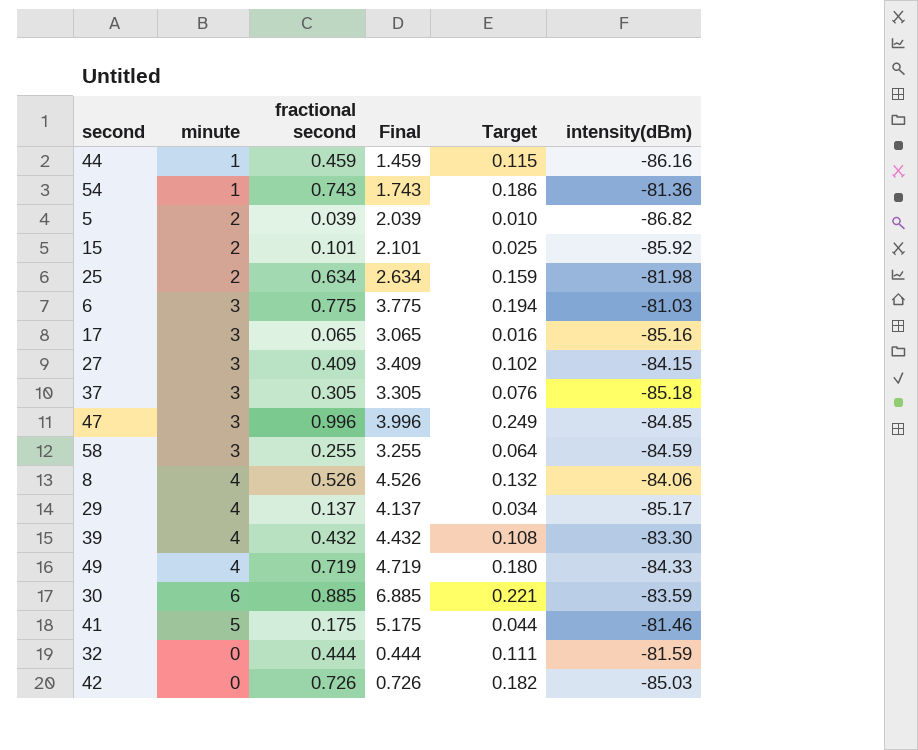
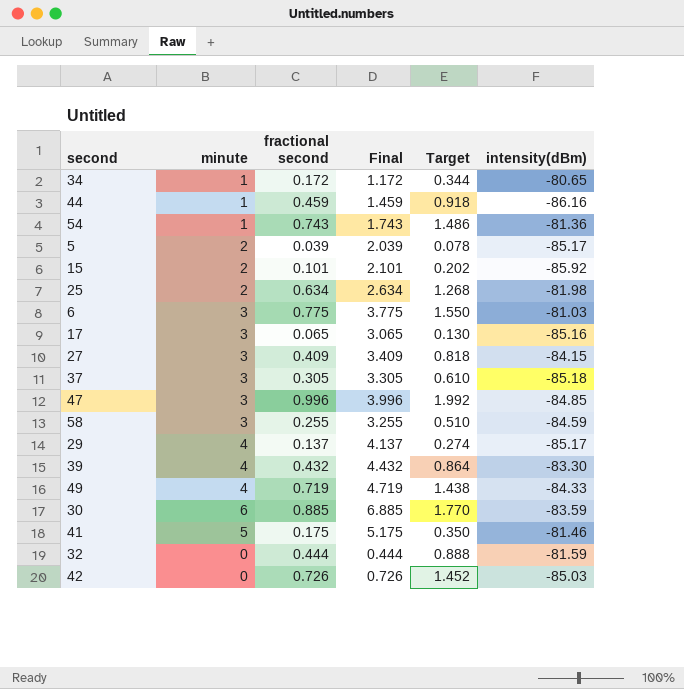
column Target | formula: [fractional second] * 0.25 -> [fractional second] * 2
row 8: 4 | 0.526 | 4.526 | 0.132 | -84.06 -> none
row 34: none -> 1 | 0.172 | 1.172 | 0.344 | -80.65
5 | intensity(dBm): -86.82 -> -85.17

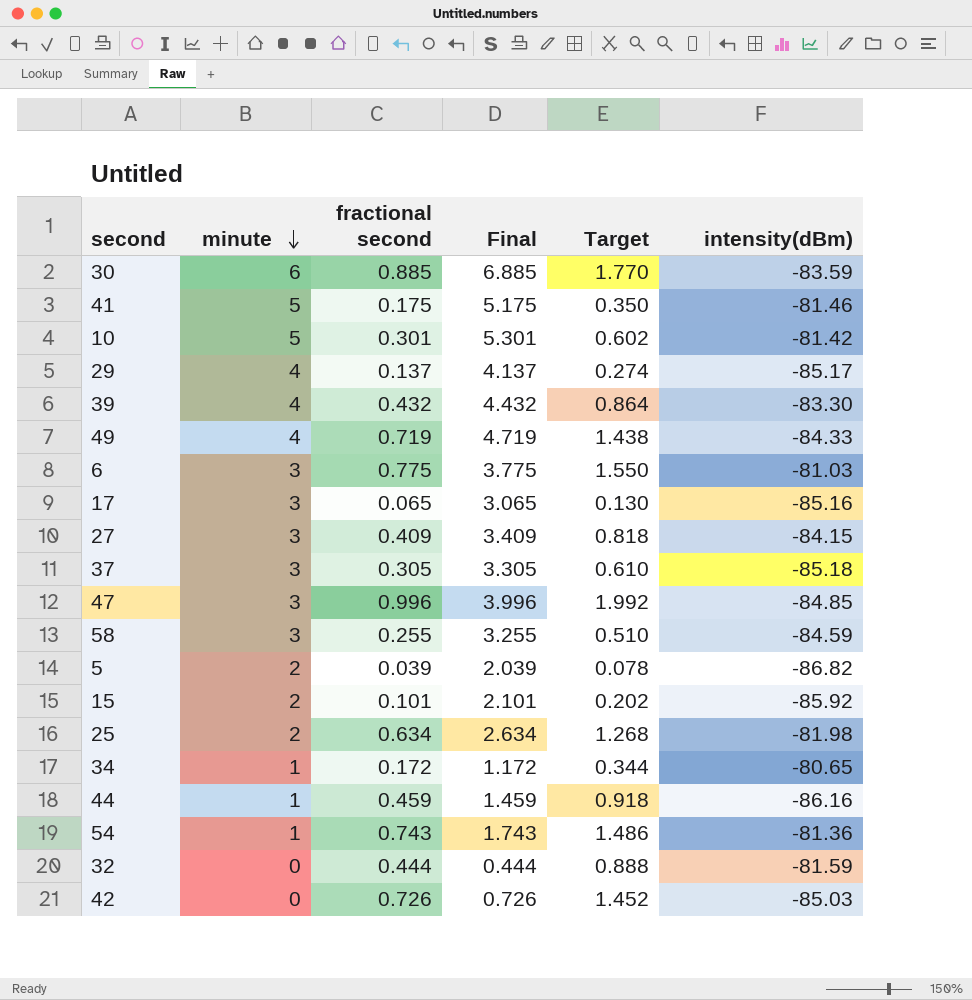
row order: none -> minute descending
row 10: none -> 5 | 0.301 | 5.301 | 0.602 | -81.42
5 | intensity(dBm): -85.17 -> -86.82

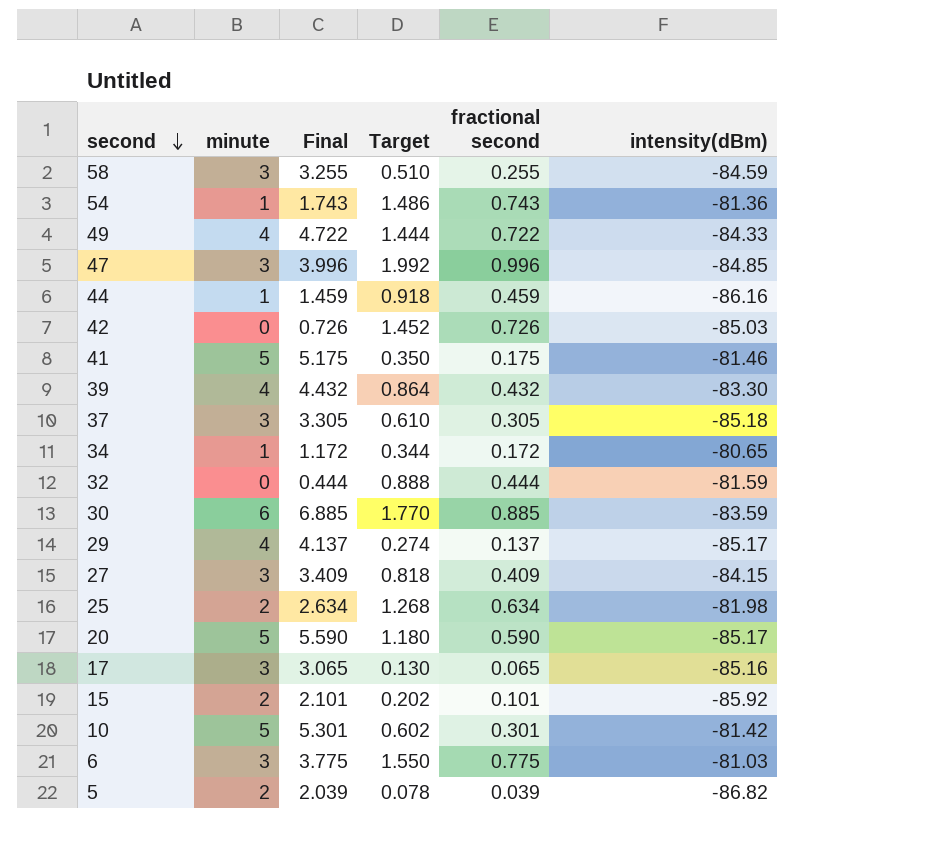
row order: minute descending -> second descending
column fractional second | position: 3 -> 5
49 | Final: 4.719 -> 4.722
49 | Target: 1.438 -> 1.444
49 | fractional second: 0.719 -> 0.722
row 20: none -> 5 | 5.590 | 1.180 | 0.590 | -85.17

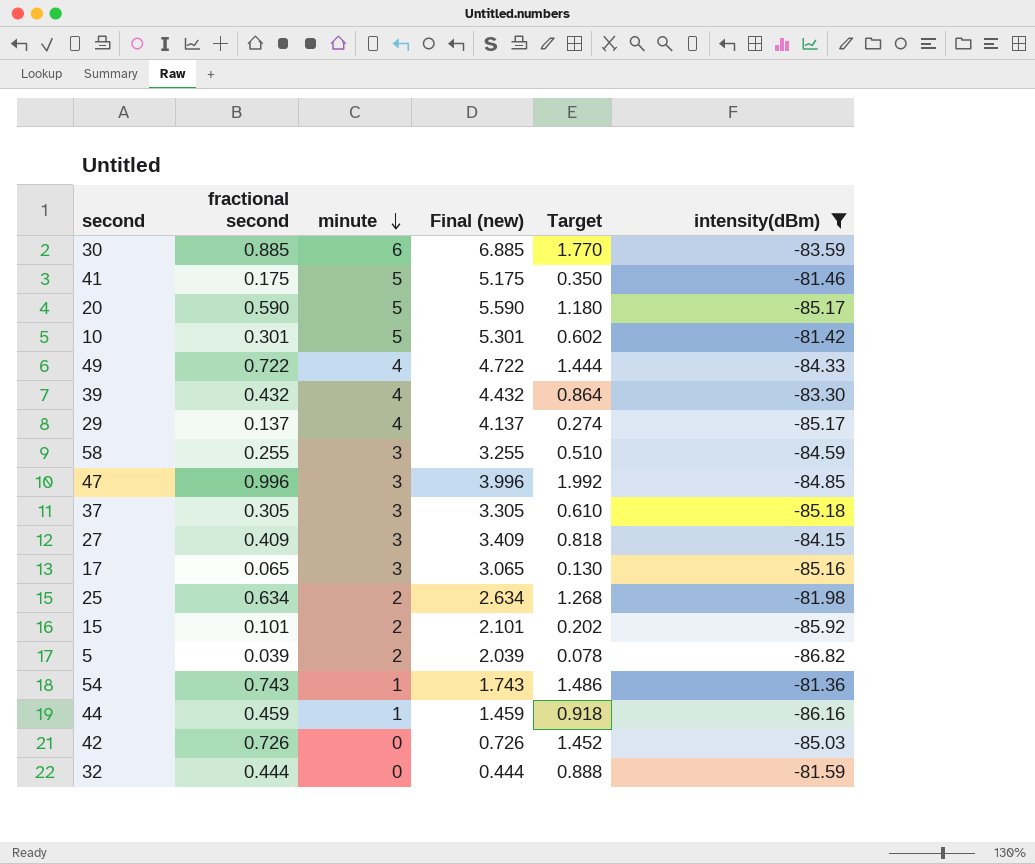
filter: none -> intensity(dBm) <= -81.36
row order: second descending -> minute descending
column fractional second | position: 5 -> 2
column name: Final -> Final (new)

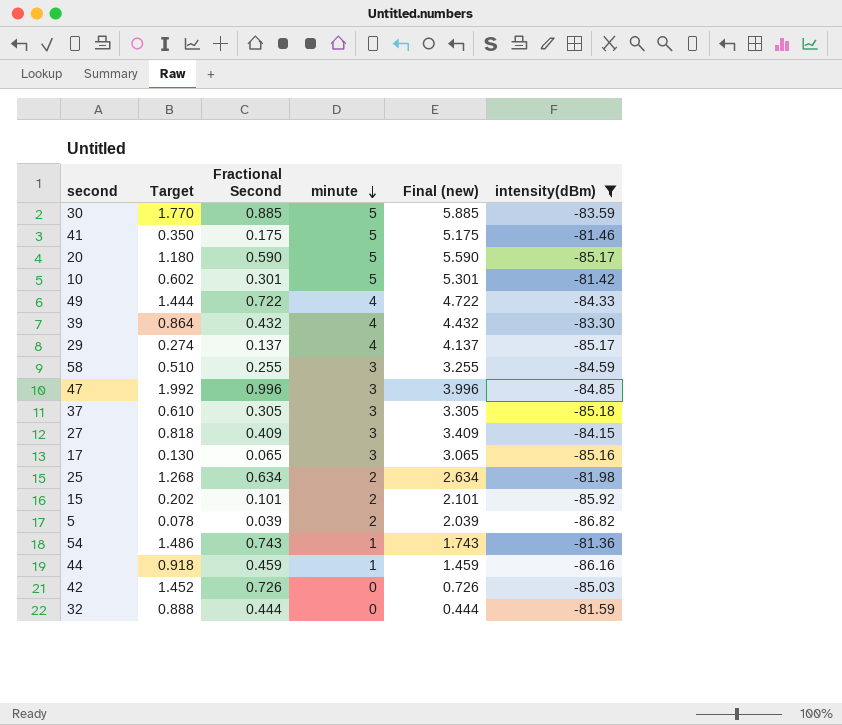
column Target | position: 5 -> 2
column name: fractional second -> Fractional Second
30 | minute: 6 -> 5
30 | Final (new): 6.885 -> 5.885

